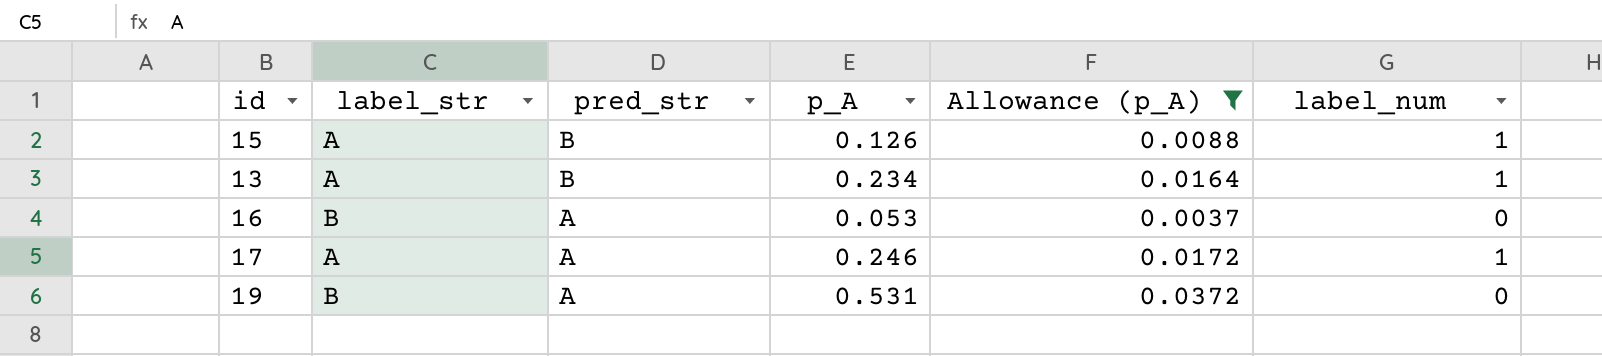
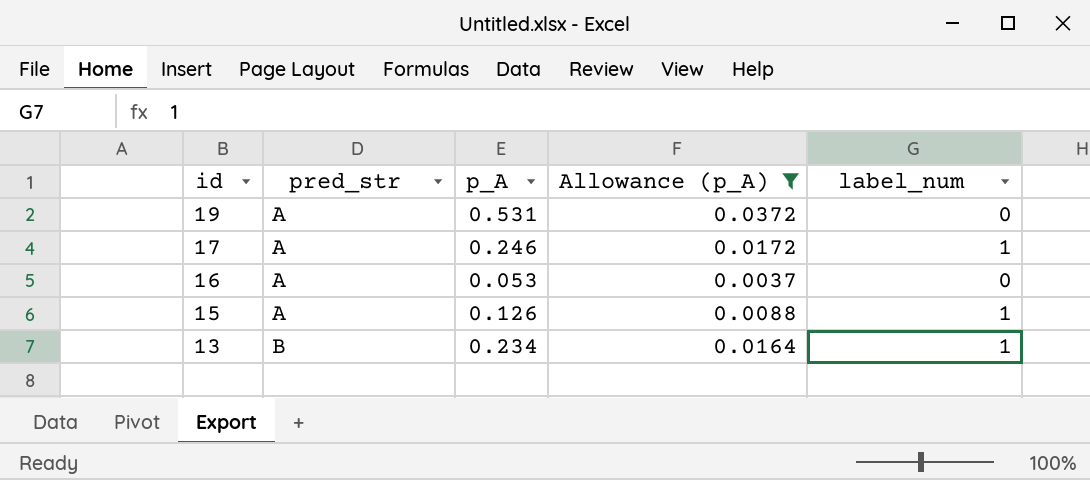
row order: pred_str descending -> id descending
column label_str | position: 2 -> none
15 | pred_str: B -> A

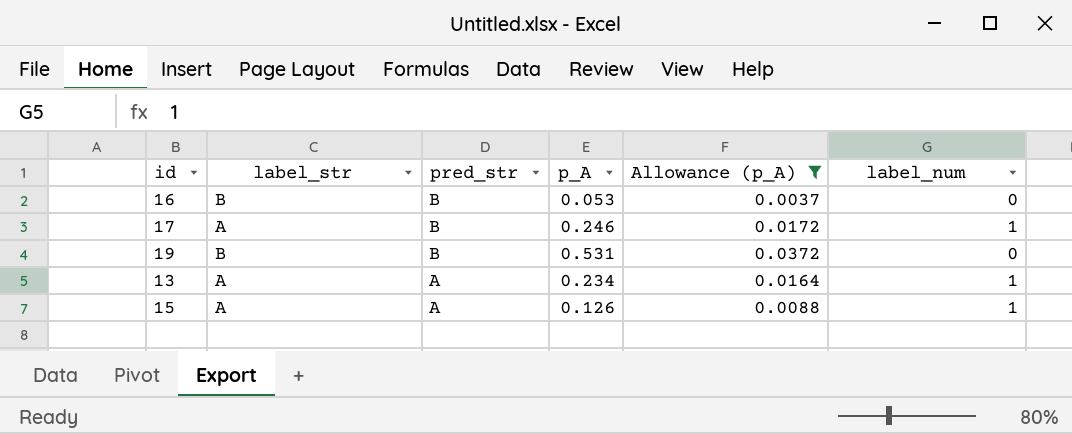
row order: id descending -> pred_str descending
column label_str | position: none -> 2
16 | pred_str: A -> B
17 | pred_str: A -> B
19 | pred_str: A -> B
13 | pred_str: B -> A

